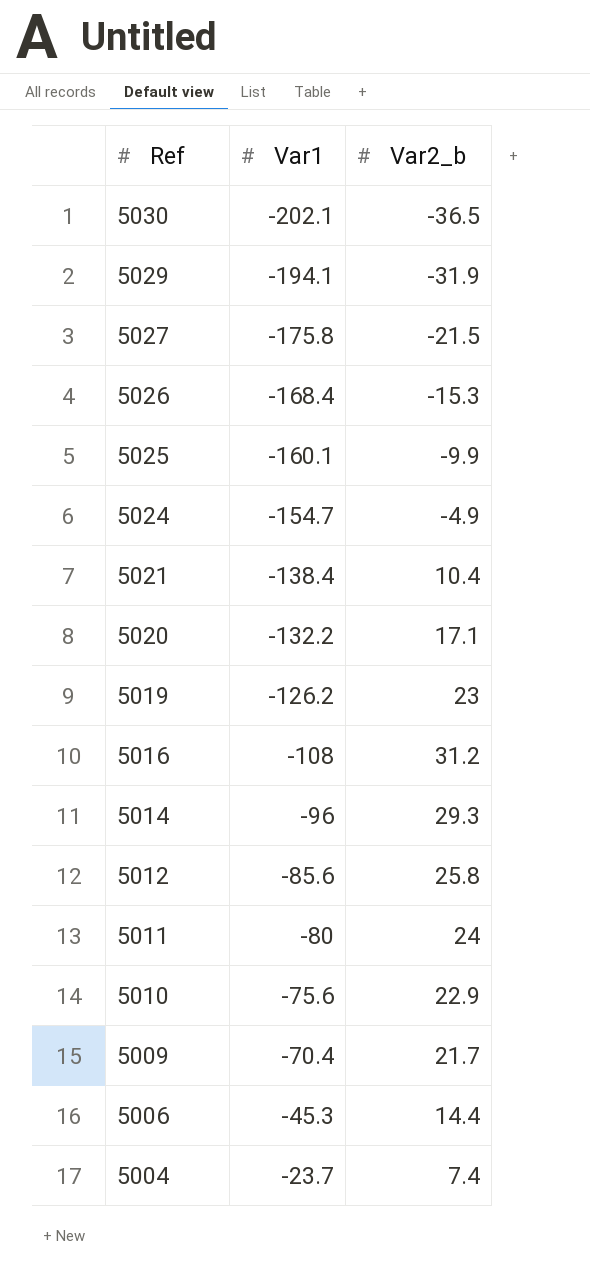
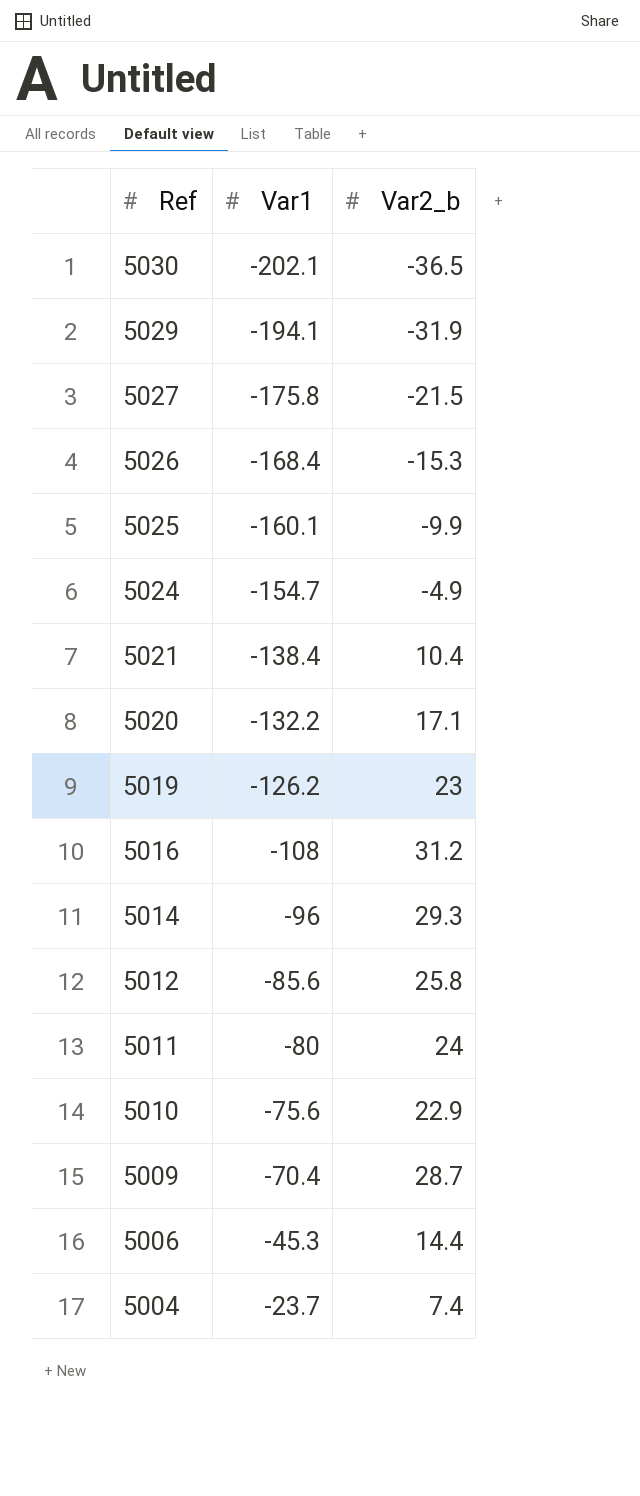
5009 | Var2_b: 21.7 -> 28.7

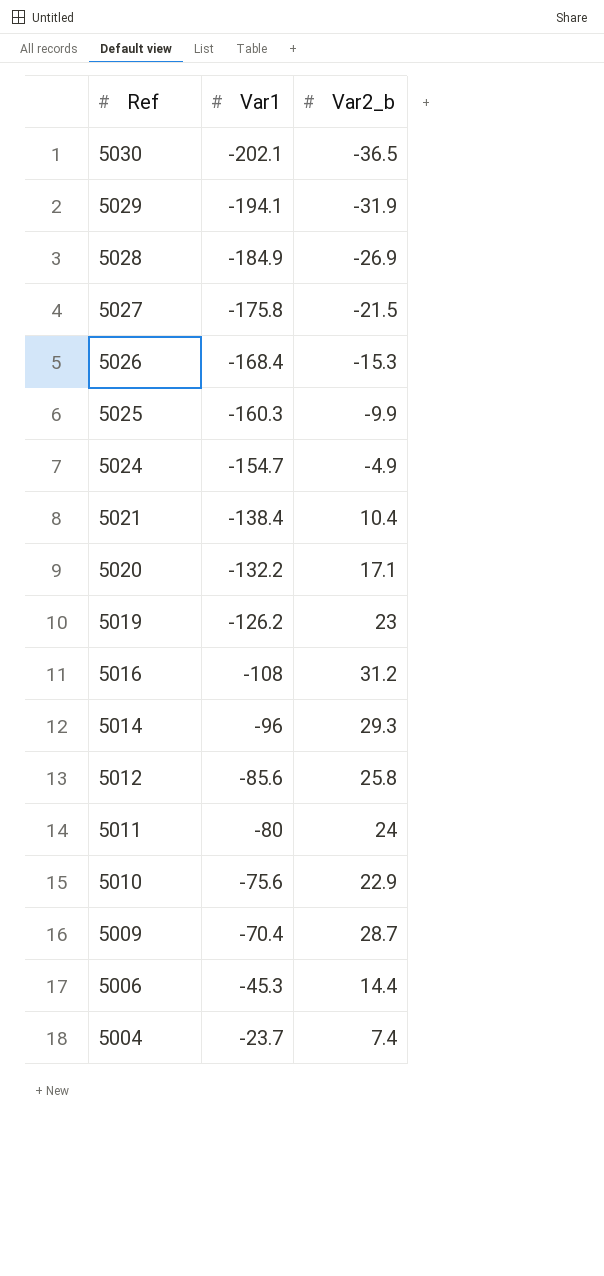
row 5028: none -> -184.9 | -26.9
5025 | Var1: -160.1 -> -160.3

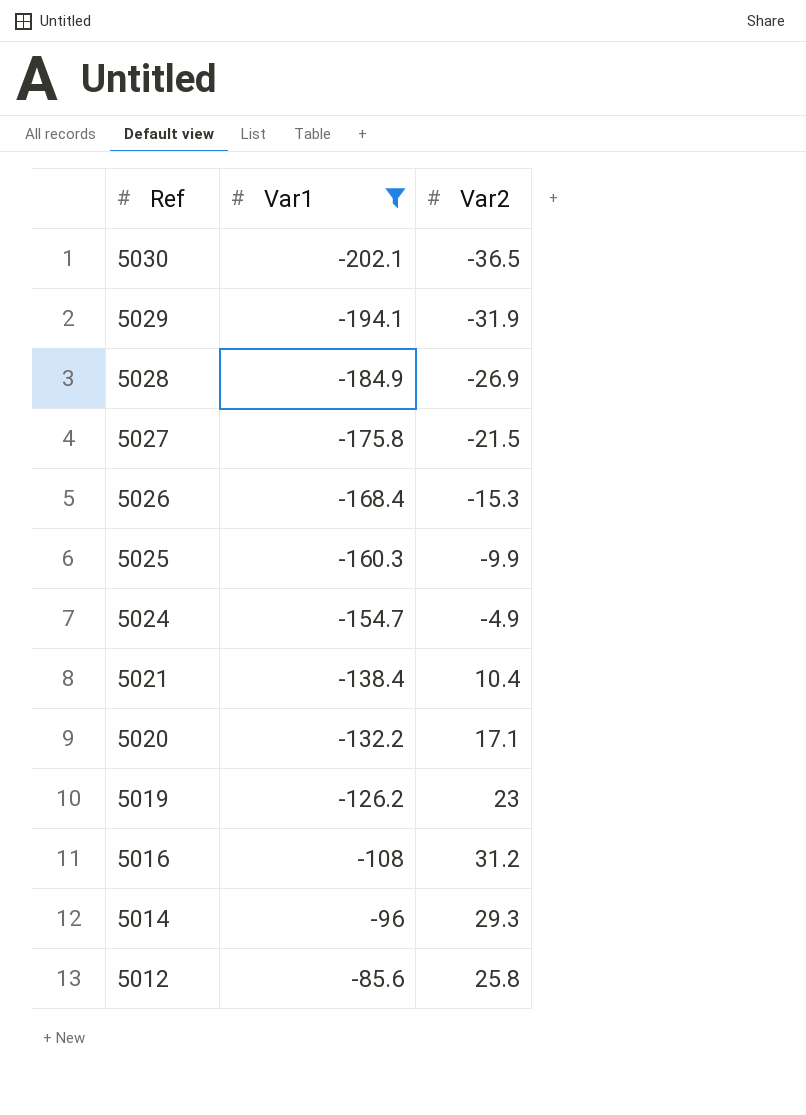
filter: none -> Var1 <= -85.6
column name: Var2_b -> Var2

